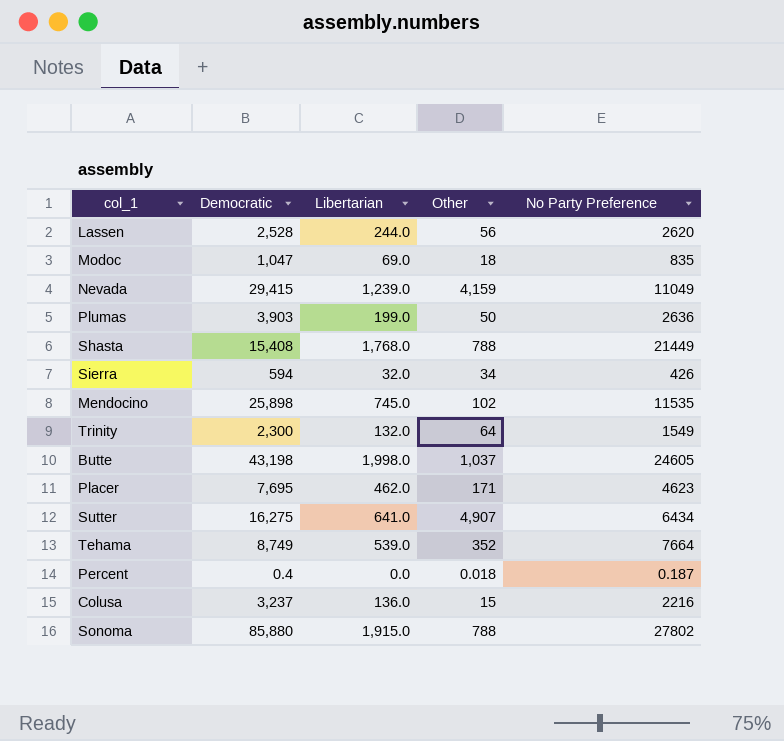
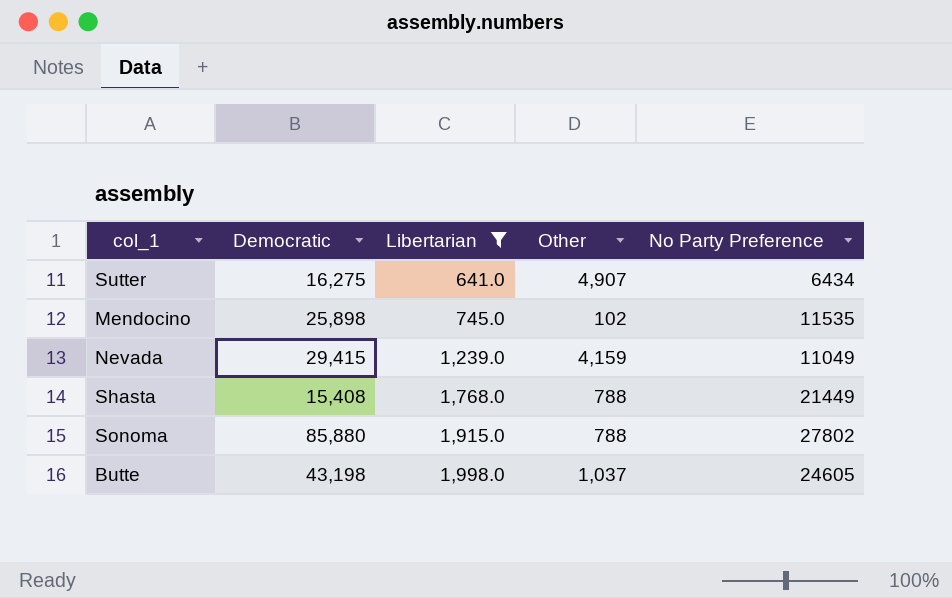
filter: none -> Libertarian >= 641.0
row order: none -> Libertarian ascending

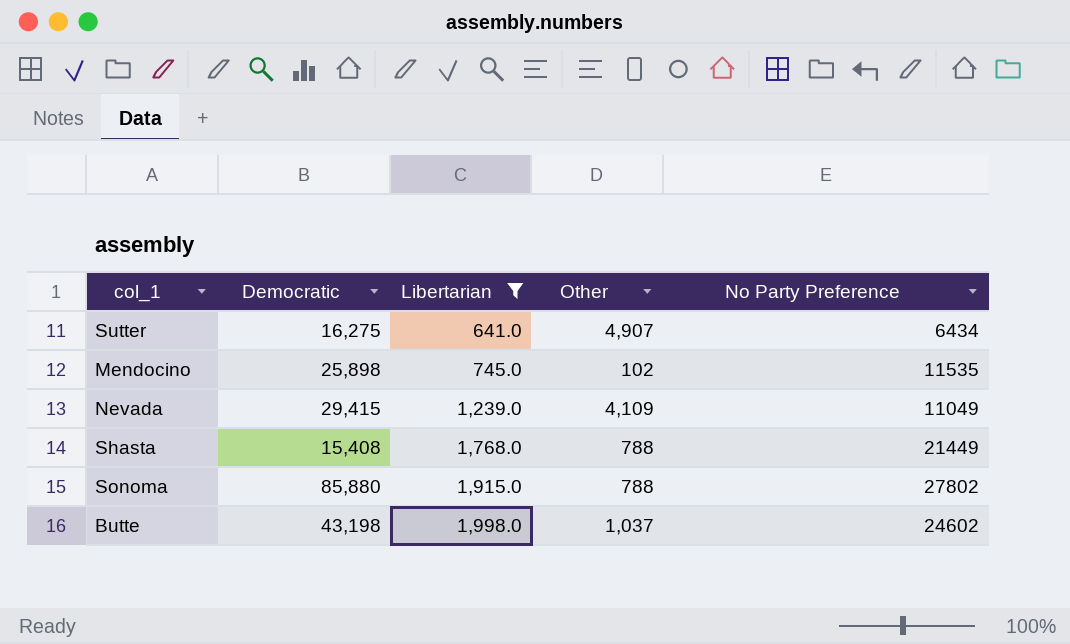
Nevada | Other: 4,159 -> 4,109
Butte | No Party Preference: 24605 -> 24602

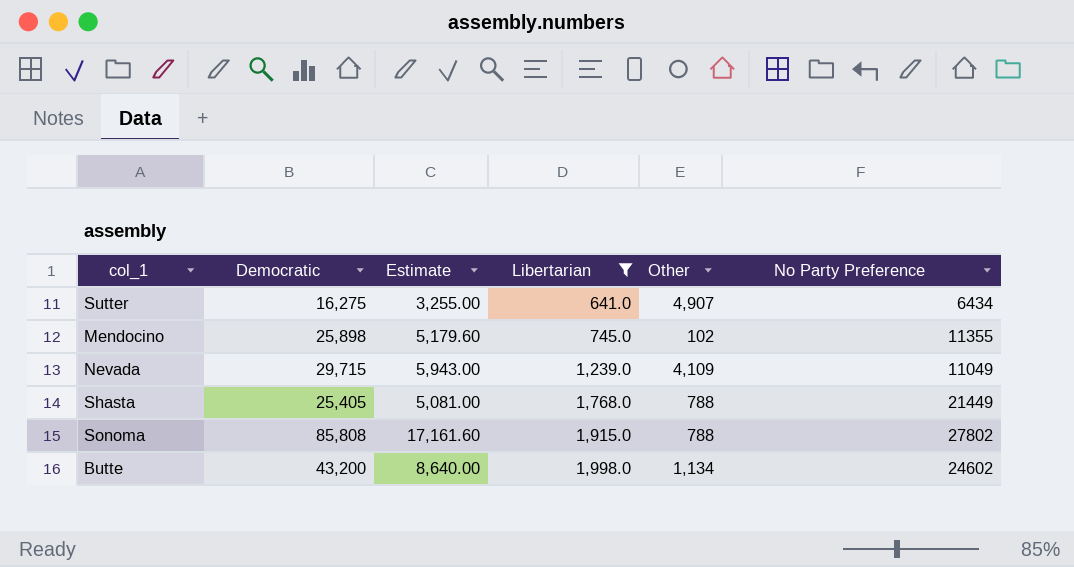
column Estimate | formula: none -> [Democratic] * 0.2
Mendocino | No Party Preference: 11535 -> 11355
Nevada | Democratic: 29,415 -> 29,715
Shasta | Democratic: 15,408 -> 25,405
Sonoma | Democratic: 85,880 -> 85,808
Butte | Democratic: 43,198 -> 43,200
Butte | Other: 1,037 -> 1,134

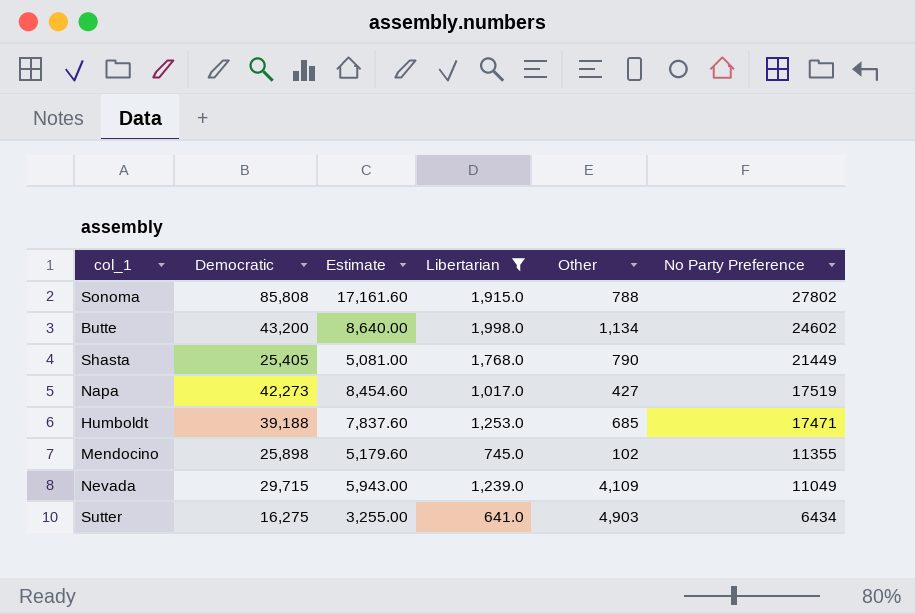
row order: Libertarian ascending -> No Party Preference descending
Shasta | Other: 788 -> 790
row Napa: none -> 42,273 | 8,454.60 | 1,017.0 | 427 | 17519
row Humboldt: none -> 39,188 | 7,837.60 | 1,253.0 | 685 | 17471
Sutter | Other: 4,907 -> 4,903

